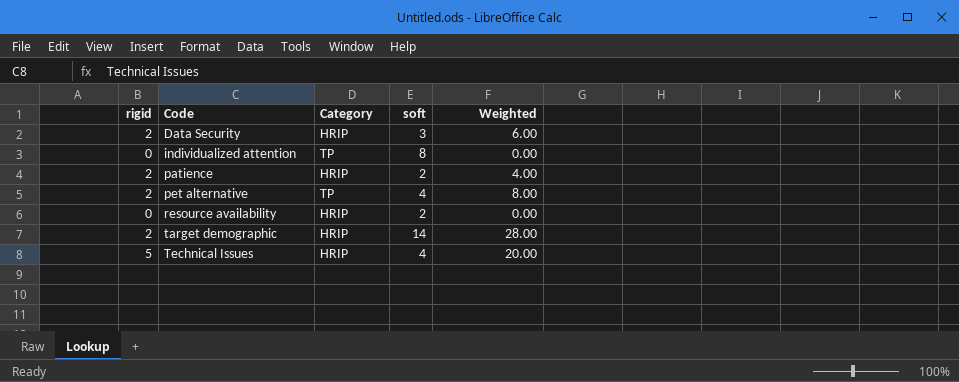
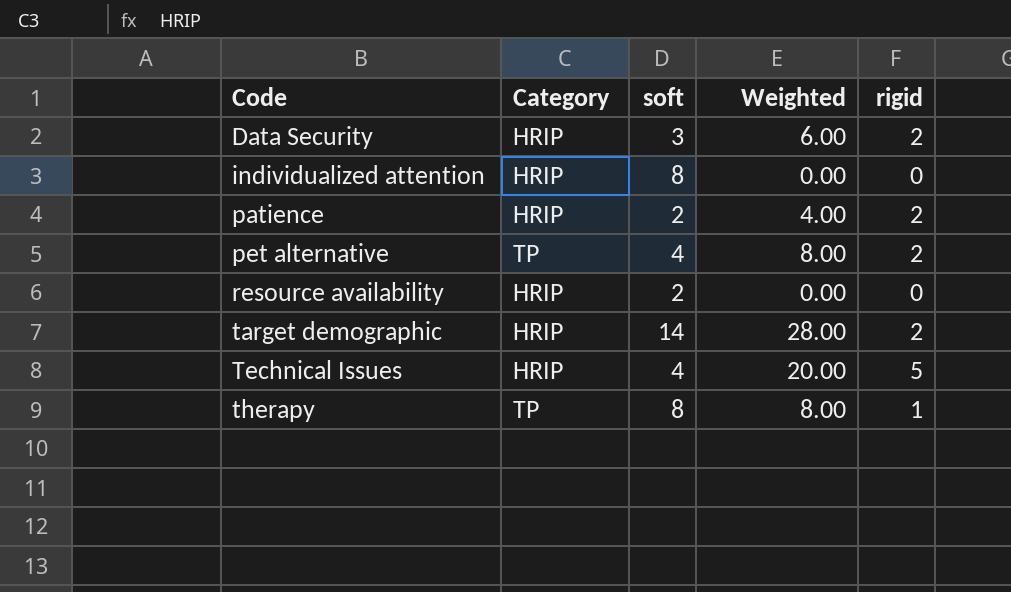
column rigid | position: 1 -> 5
individualized attention | Category: TP -> HRIP
row therapy: none -> TP | 8 | 8.00 | 1

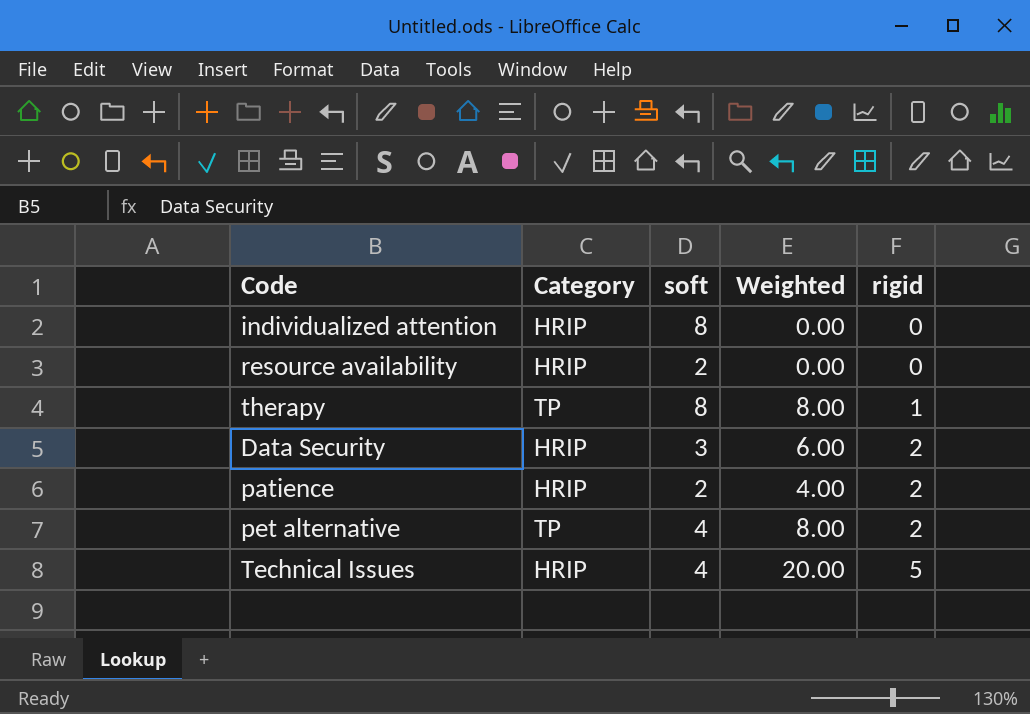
row order: Code ascending -> rigid ascending
row target demographic: HRIP | 14 | 28.00 | 2 -> none

